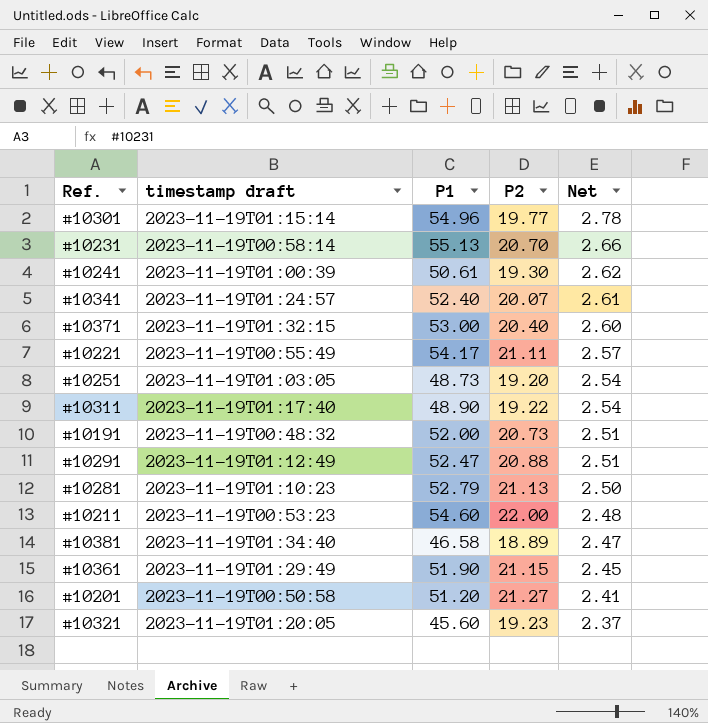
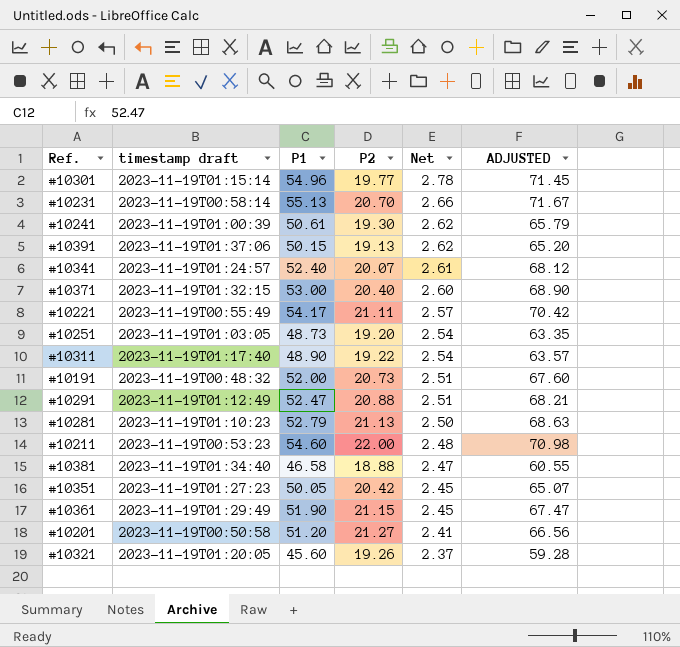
column ADJUSTED | formula: none -> [P1] * 1.3
row #10391: none -> 2023-11-19T01:37:06 | 50.15 | 19.13 | 2.62 | 65.20
#10381 | P2: 18.89 -> 18.88
row #10351: none -> 2023-11-19T01:27:23 | 50.05 | 20.42 | 2.45 | 65.07
#10321 | P2: 19.23 -> 19.26

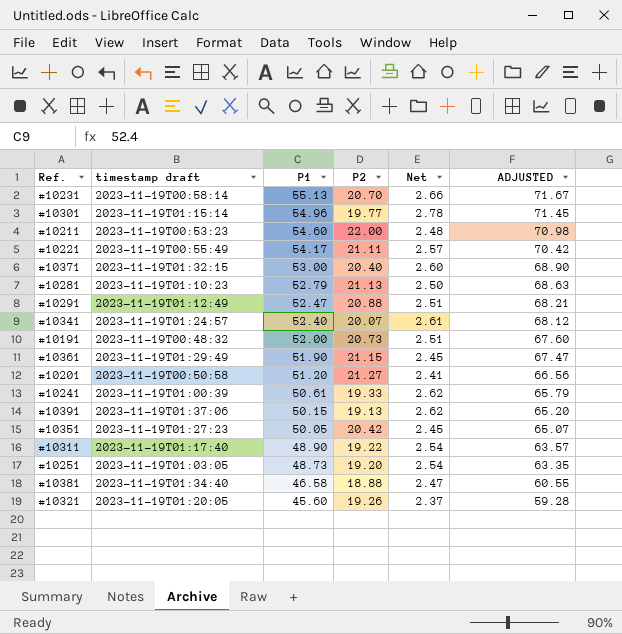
row order: Net descending -> P1 descending
#10241 | P2: 19.30 -> 19.33

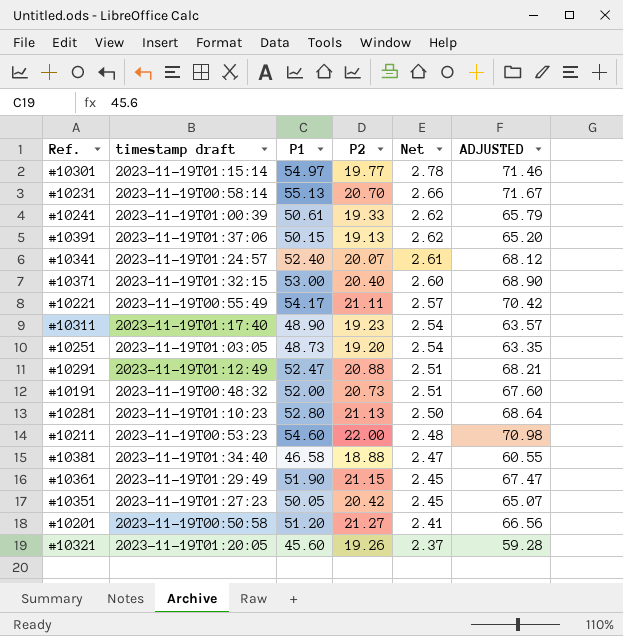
row order: P1 descending -> Net descending
#10301 | P1: 54.96 -> 54.97
#10301 | ADJUSTED: 71.45 -> 71.46
#10311 | P2: 19.22 -> 19.23
#10281 | P1: 52.79 -> 52.80
#10281 | ADJUSTED: 68.63 -> 68.64

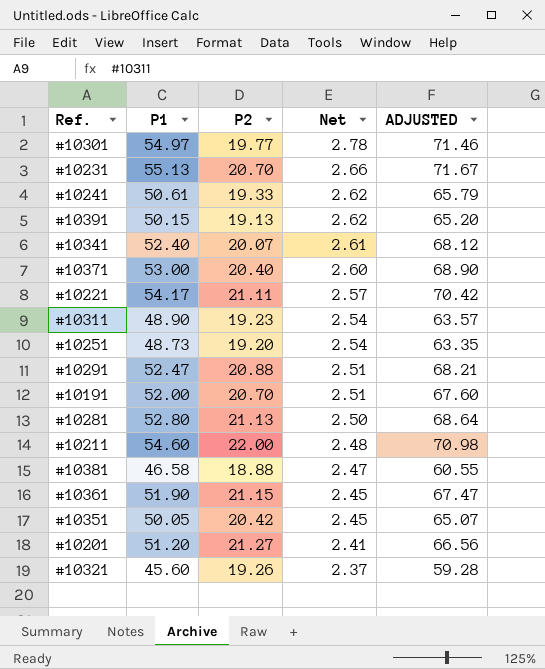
column timestamp draft | position: 2 -> none
#10191 | P2: 20.73 -> 20.70

